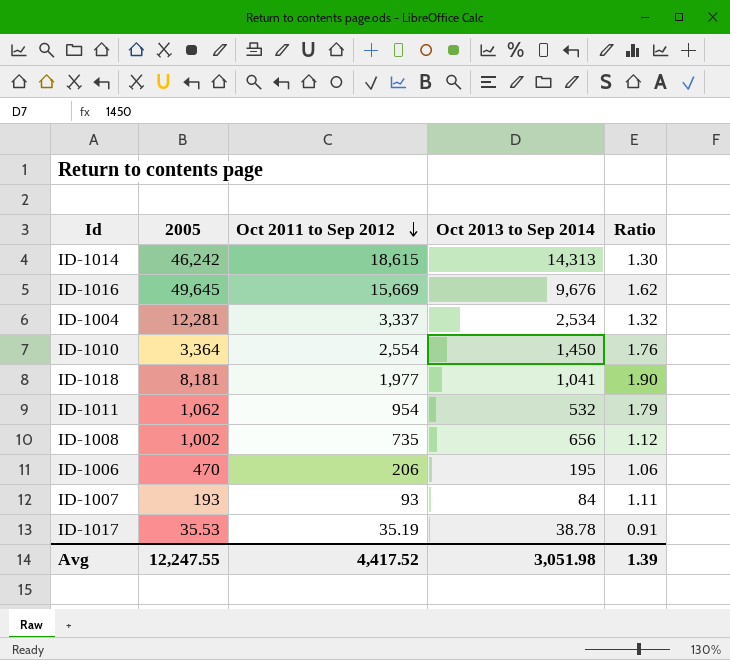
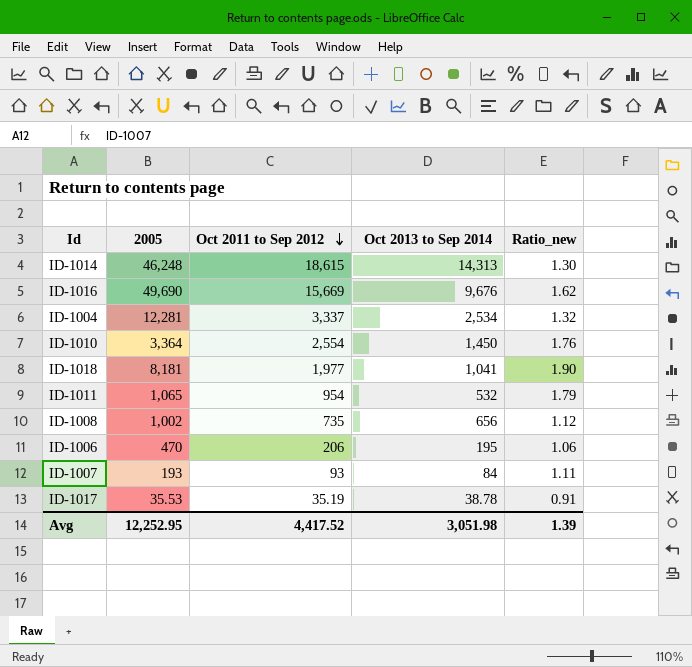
column name: Ratio -> Ratio_new
ID-1014 | 2005: 46,242 -> 46,248
ID-1016 | 2005: 49,645 -> 49,690
ID-1011 | 2005: 1,062 -> 1,065
Avg | 2005: 12,247.55 -> 12,252.95

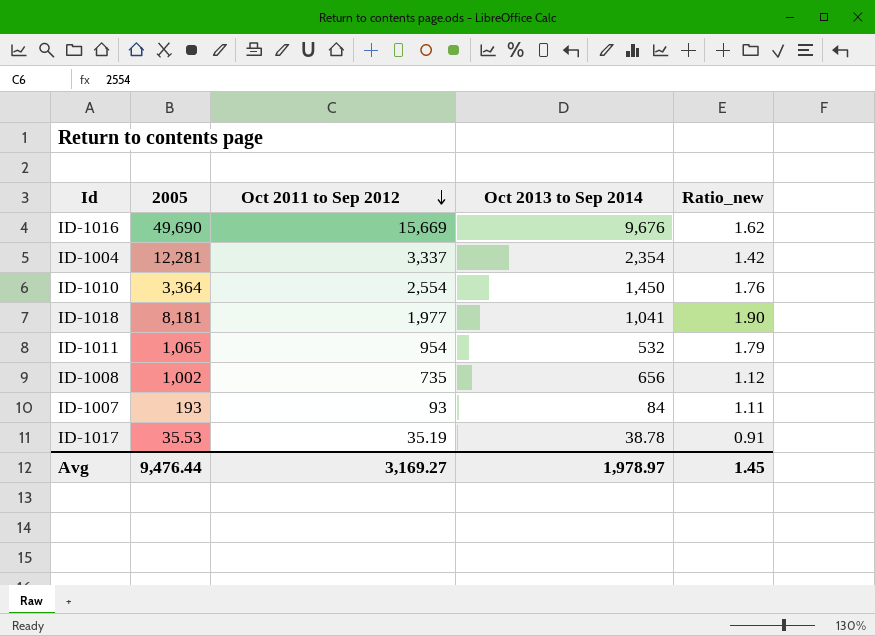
row ID-1014: 46,248 | 18,615 | 14,313 | 1.30 -> none
row ID-1006: 470 | 206 | 195 | 1.06 -> none
ID-1004 | Oct 2013 to Sep 2014: 2,534 -> 2,354
ID-1004 | Ratio_new: 1.32 -> 1.42
Avg | 2005: 12,252.95 -> 9,476.44
Avg | Oct 2011 to Sep 2012: 4,417.52 -> 3,169.27
Avg | Oct 2013 to Sep 2014: 3,051.98 -> 1,978.97
Avg | Ratio_new: 1.39 -> 1.45

